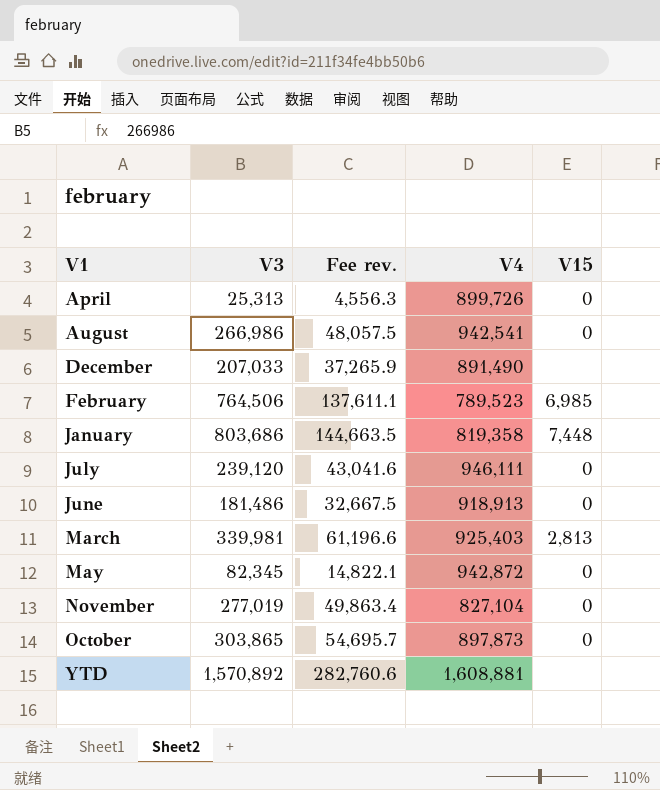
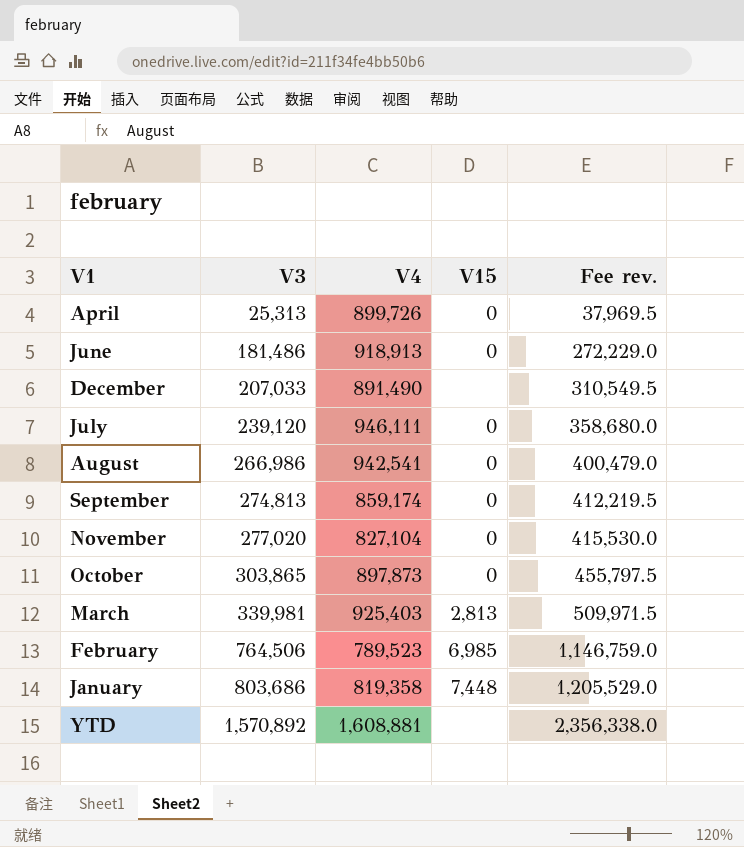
row order: V1 ascending -> V3 ascending
column Fee rev. | formula: [V3] * 0.18 -> [V3] * 1.5
column Fee rev. | position: 3 -> 5
row May: 82,345 | 14,822.1 | 942,872 | 0 -> none
row September: none -> 274,813 | 859,174 | 0 | 412,219.5
November | V3: 277,019 -> 277,020

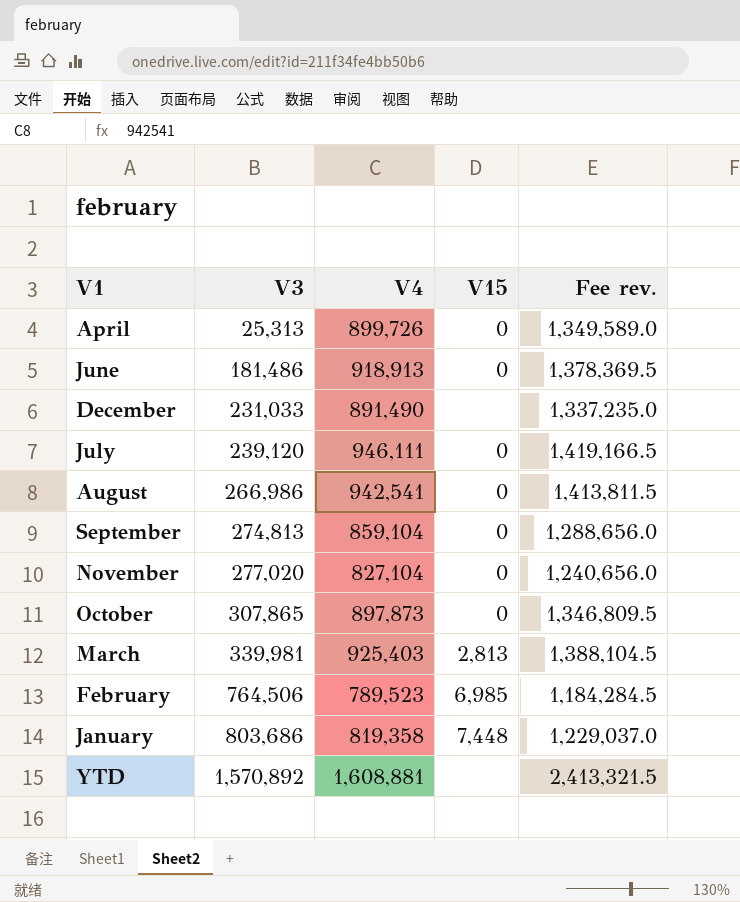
column Fee rev. | formula: [V3] * 1.5 -> [V4] * 1.5
December | V3: 207,033 -> 231,033
September | V4: 859,174 -> 859,104
October | V3: 303,865 -> 307,865

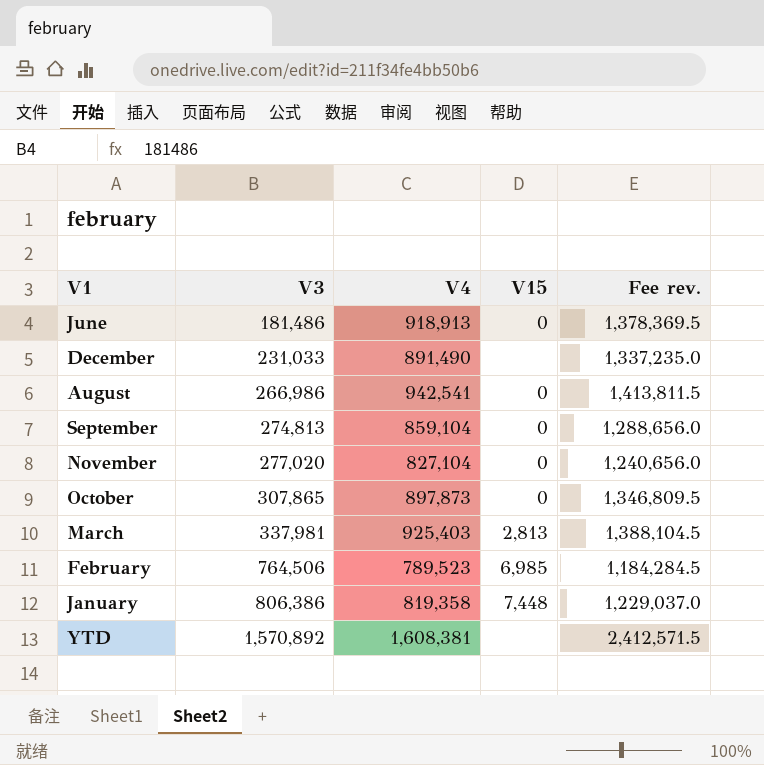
row April: 25,313 | 899,726 | 0 | 1,349,589.0 -> none
row July: 239,120 | 946,111 | 0 | 1,419,166.5 -> none
March | V3: 339,981 -> 337,981
January | V3: 803,686 -> 806,386
YTD | V4: 1,608,881 -> 1,608,381
YTD | Fee rev.: 2,413,321.5 -> 2,412,571.5

